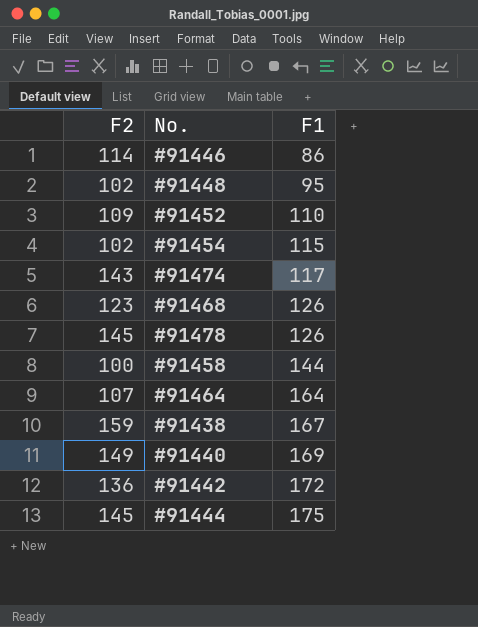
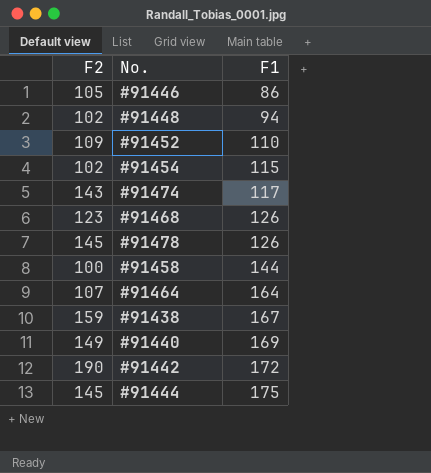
#91446 | F2: 114 -> 105
#91448 | F1: 95 -> 94
#91442 | F2: 136 -> 190

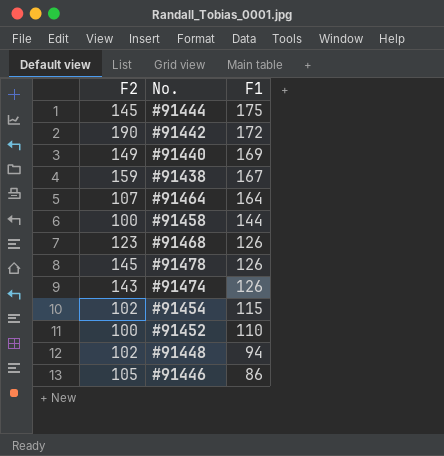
row order: F1 ascending -> F1 descending
#91474 | F1: 117 -> 126
#91452 | F2: 109 -> 100

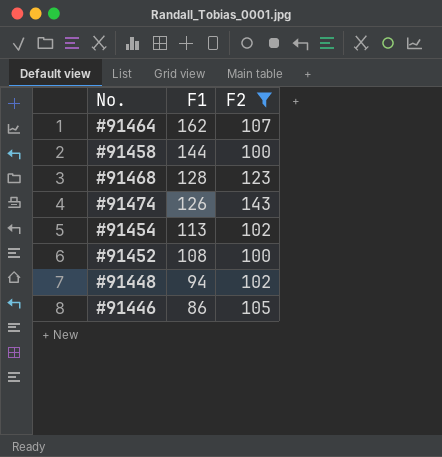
filter: none -> F2 <= 143
column F2 | position: 1 -> 3
#91464 | F1: 164 -> 162
#91468 | F1: 126 -> 128
#91454 | F1: 115 -> 113
#91452 | F1: 110 -> 108

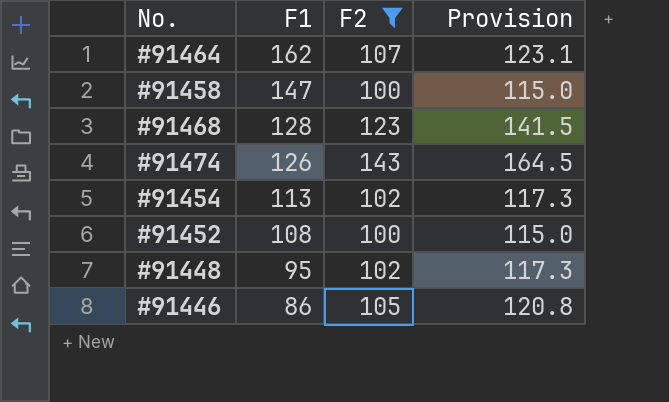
column Provision | formula: none -> [F2] * 1.15
#91458 | F1: 144 -> 147
#91448 | F1: 94 -> 95

